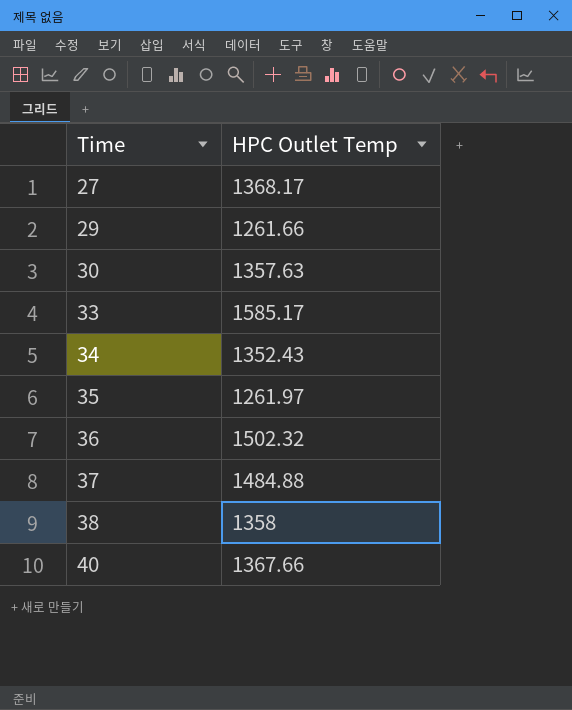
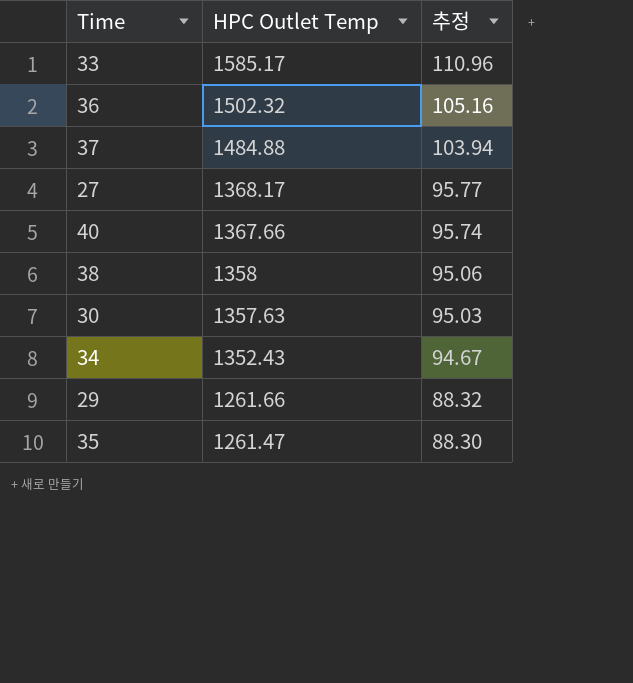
row order: Time ascending -> HPC Outlet Temp descending
column 추정 | formula: none -> [HPC Outlet Temp] * 0.07
35 | HPC Outlet Temp: 1261.97 -> 1261.47

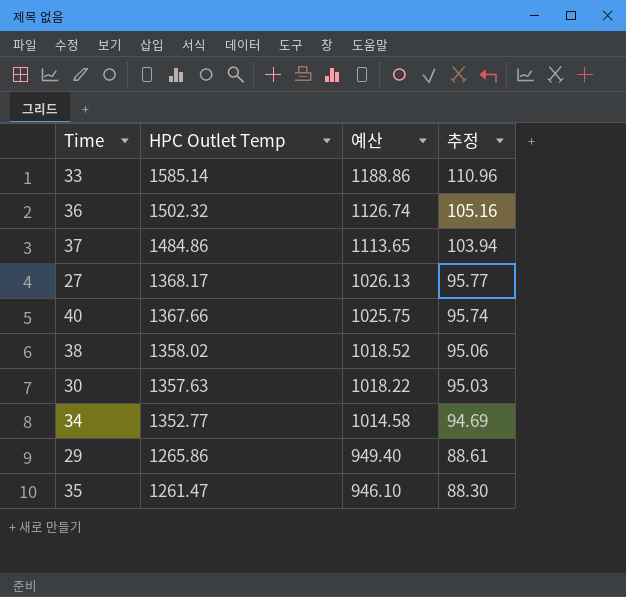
column 예산 | formula: none -> [HPC Outlet Temp] * 0.75
33 | HPC Outlet Temp: 1585.17 -> 1585.14
37 | HPC Outlet Temp: 1484.88 -> 1484.86
38 | HPC Outlet Temp: 1358 -> 1358.02
34 | HPC Outlet Temp: 1352.43 -> 1352.77
34 | 추정: 94.67 -> 94.69
29 | HPC Outlet Temp: 1261.66 -> 1265.86
29 | 추정: 88.32 -> 88.61

